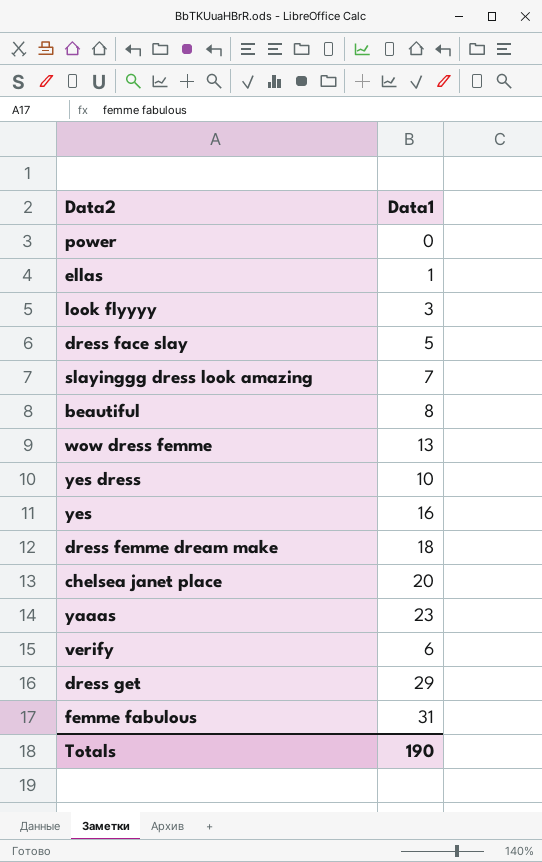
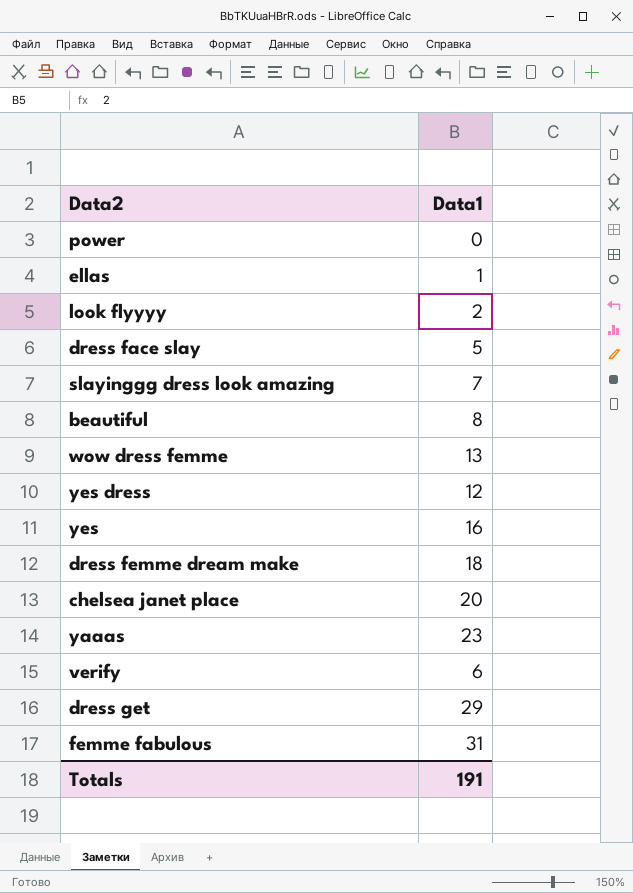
look flyyyy | Data1: 3 -> 2
yes dress | Data1: 10 -> 12
Totals | Data1: 190 -> 191

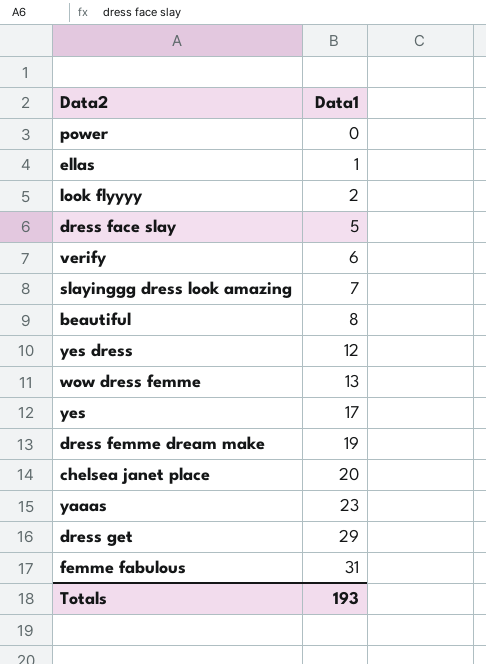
row order: none -> Data1 ascending
yes | Data1: 16 -> 17
dress femme dream make | Data1: 18 -> 19
Totals | Data1: 191 -> 193

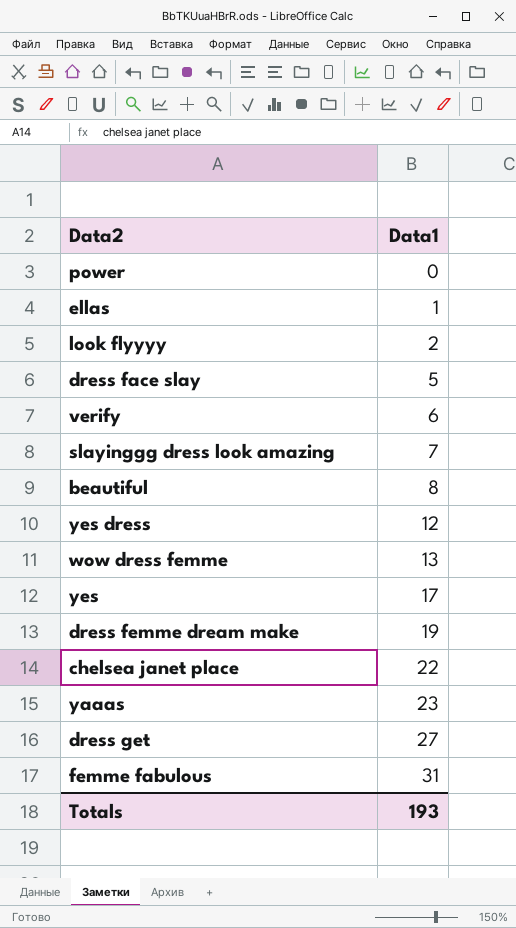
chelsea janet place | Data1: 20 -> 22
dress get | Data1: 29 -> 27

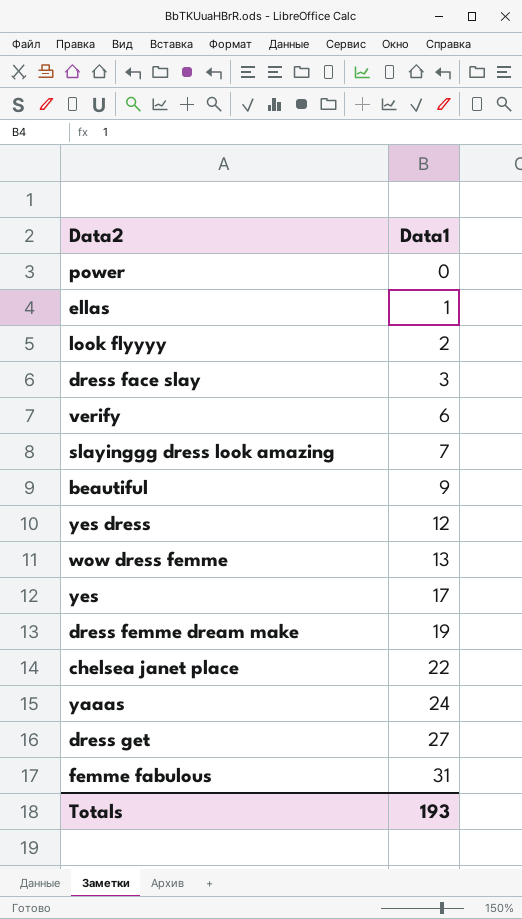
dress face slay | Data1: 5 -> 3
beautiful | Data1: 8 -> 9
yaaas | Data1: 23 -> 24

